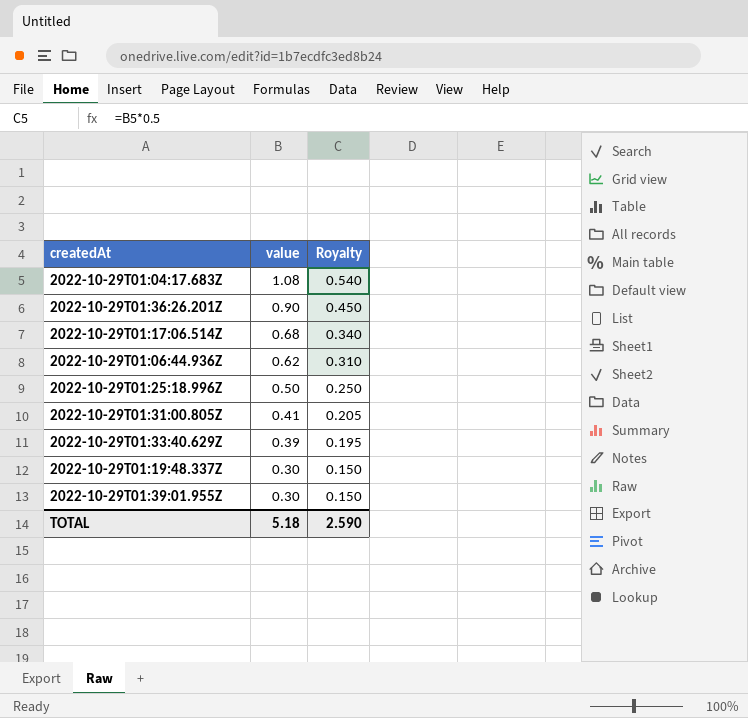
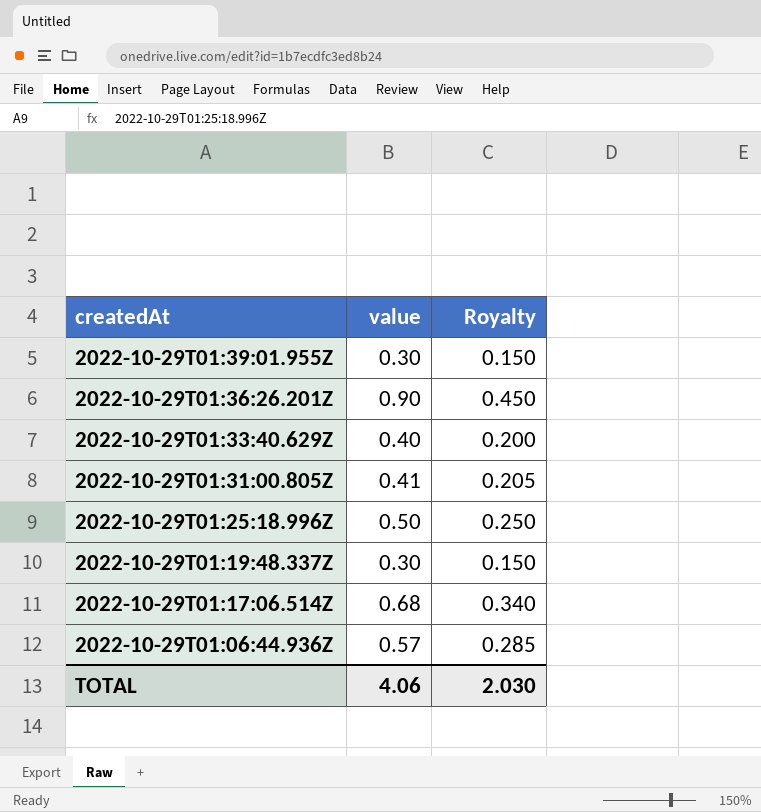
row order: value descending -> createdAt descending
row 2022-10-29T01:04:17.683Z: 1.08 | 0.540 -> none
2022-10-29T01:33:40.629Z | value: 0.39 -> 0.40
2022-10-29T01:33:40.629Z | Royalty: 0.195 -> 0.200
2022-10-29T01:06:44.936Z | value: 0.62 -> 0.57
2022-10-29T01:06:44.936Z | Royalty: 0.310 -> 0.285
TOTAL | value: 5.18 -> 4.06
TOTAL | Royalty: 2.590 -> 2.030

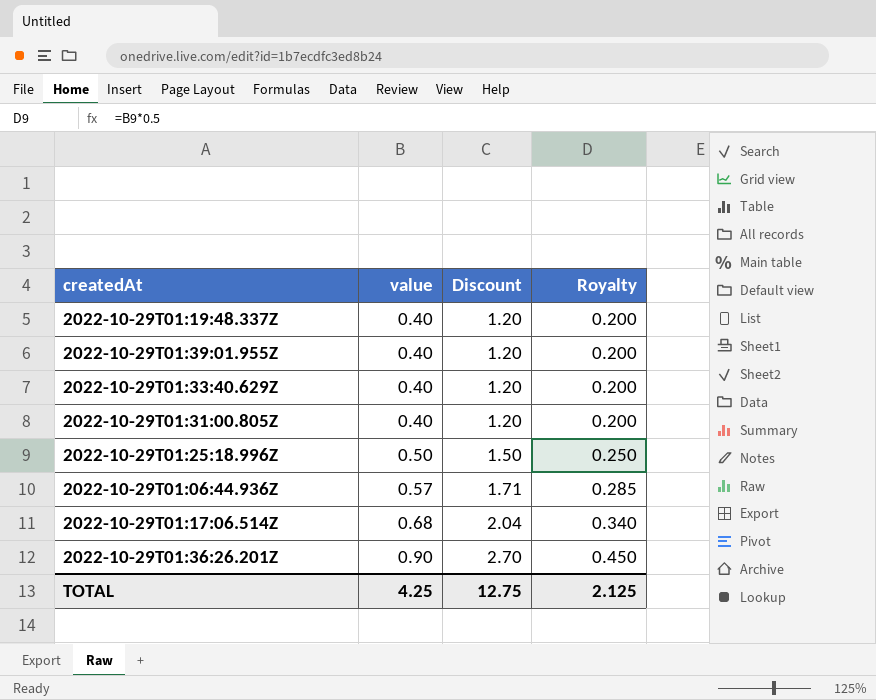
row order: createdAt descending -> value ascending
column Discount | formula: none -> [value] * 3
2022-10-29T01:19:48.337Z | value: 0.30 -> 0.40
2022-10-29T01:19:48.337Z | Royalty: 0.150 -> 0.200
2022-10-29T01:39:01.955Z | value: 0.30 -> 0.40
2022-10-29T01:39:01.955Z | Royalty: 0.150 -> 0.200
2022-10-29T01:31:00.805Z | value: 0.41 -> 0.40
2022-10-29T01:31:00.805Z | Royalty: 0.205 -> 0.200
TOTAL | value: 4.06 -> 4.25
TOTAL | Royalty: 2.030 -> 2.125

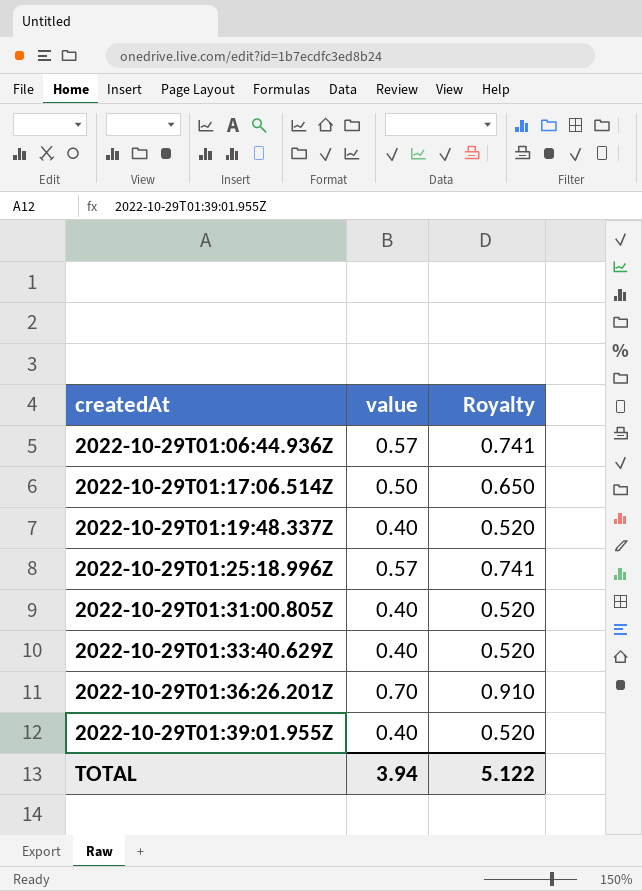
row order: value ascending -> createdAt ascending
column Discount | formula: [value] * 3 -> none
column Royalty | formula: [value] * 0.5 -> [value] * 1.3
2022-10-29T01:17:06.514Z | value: 0.68 -> 0.50
2022-10-29T01:25:18.996Z | value: 0.50 -> 0.57
2022-10-29T01:36:26.201Z | value: 0.90 -> 0.70
TOTAL | value: 4.25 -> 3.94
TOTAL | Royalty: 2.125 -> 5.122

